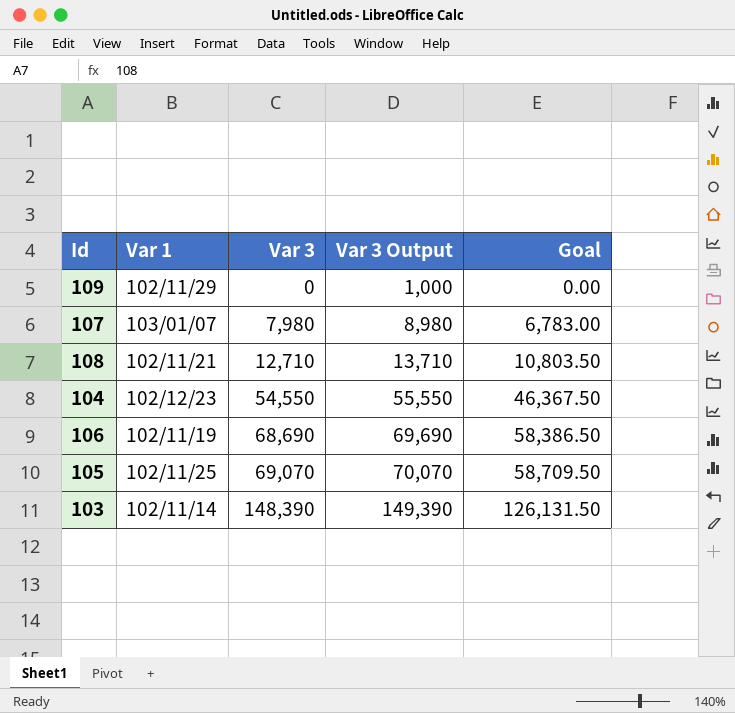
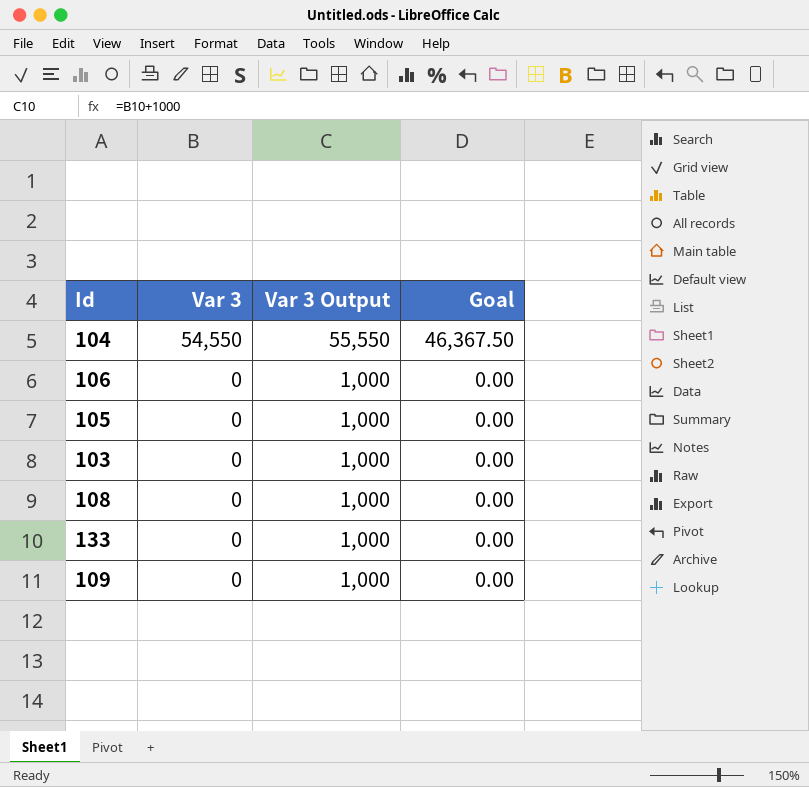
row order: Var 3 ascending -> Var 3 descending
column Var 1 | position: 2 -> none
row 107: 103/01/07 | 7,980 | 8,980 | 6,783.00 -> none
106 | Var 3: 68,690 -> 0
106 | Var 3 Output: 69,690 -> 1,000
106 | Goal: 58,386.50 -> 0.00
105 | Var 3: 69,070 -> 0
105 | Var 3 Output: 70,070 -> 1,000
105 | Goal: 58,709.50 -> 0.00
103 | Var 3: 148,390 -> 0
103 | Var 3 Output: 149,390 -> 1,000
103 | Goal: 126,131.50 -> 0.00
108 | Var 3: 12,710 -> 0
108 | Var 3 Output: 13,710 -> 1,000
108 | Goal: 10,803.50 -> 0.00
row 133: none -> 0 | 1,000 | 0.00

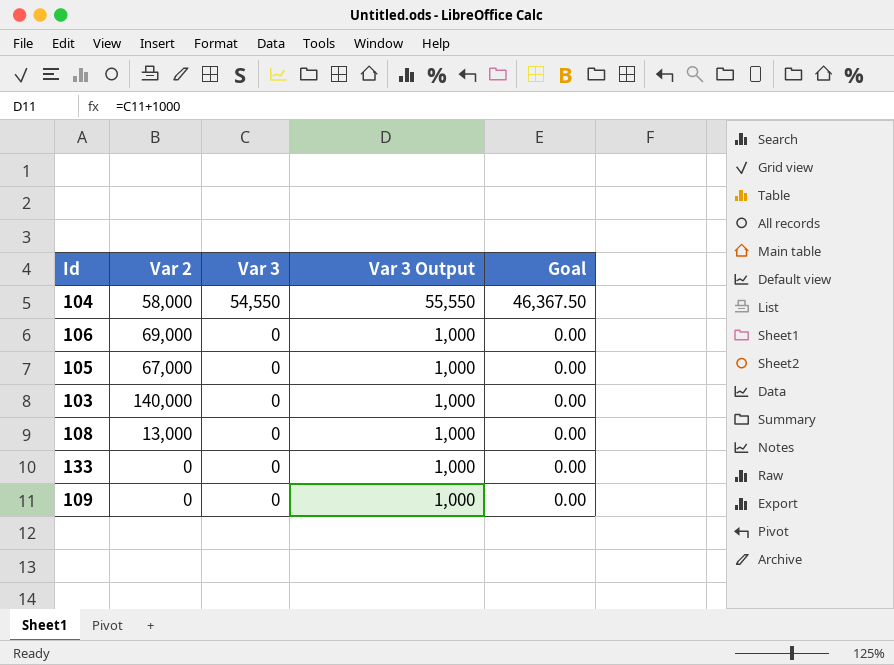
column Var 2 | position: none -> 2

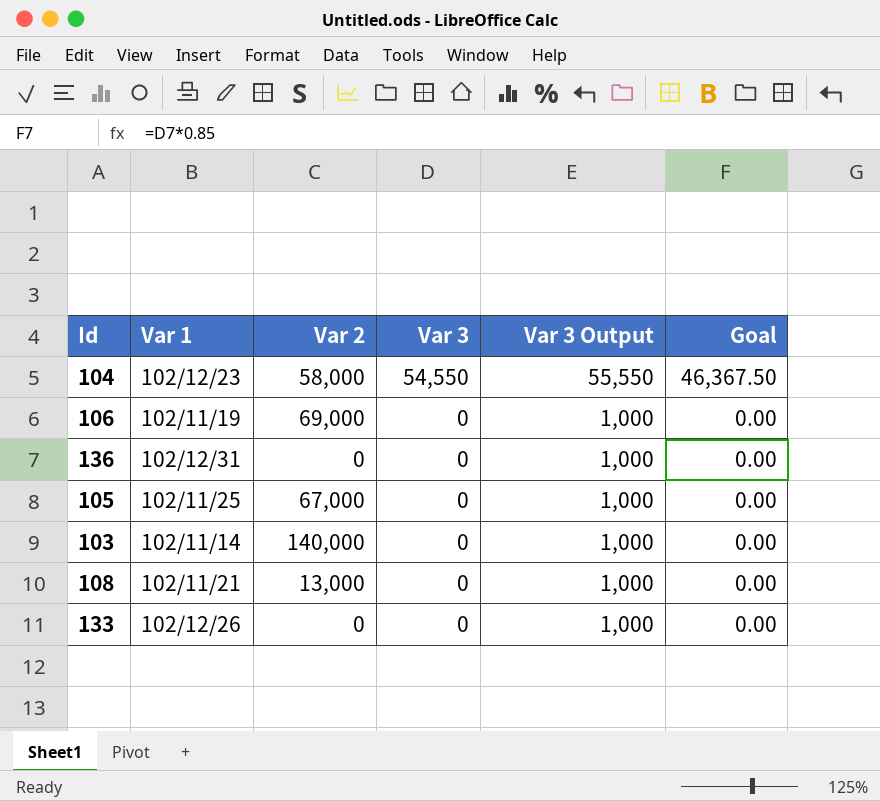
column Var 1 | position: none -> 2
row 109: 0 | 0 | 1,000 | 0.00 -> none
row 136: none -> 102/12/31 | 0 | 0 | 1,000 | 0.00

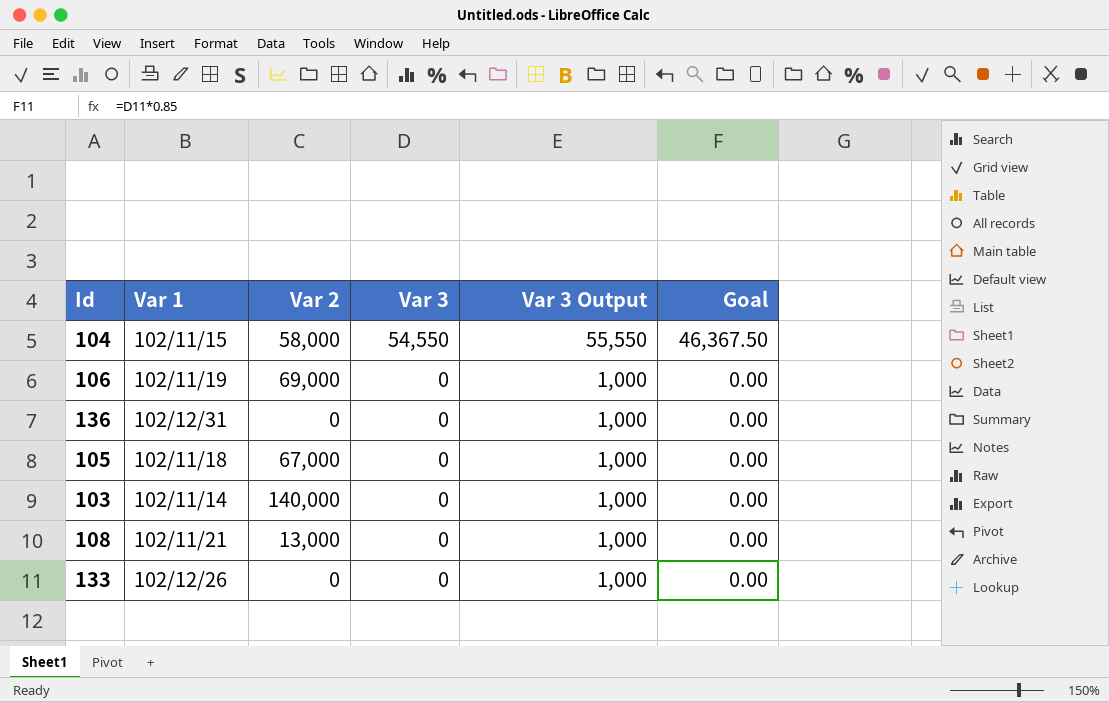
104 | Var 1: 102/12/23 -> 102/11/15
105 | Var 1: 102/11/25 -> 102/11/18

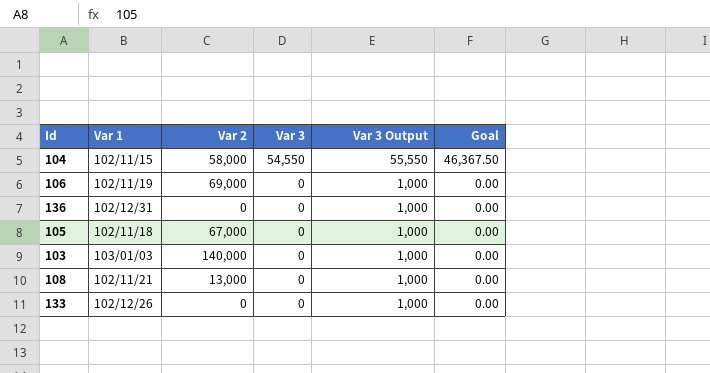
103 | Var 1: 102/11/14 -> 103/01/03

